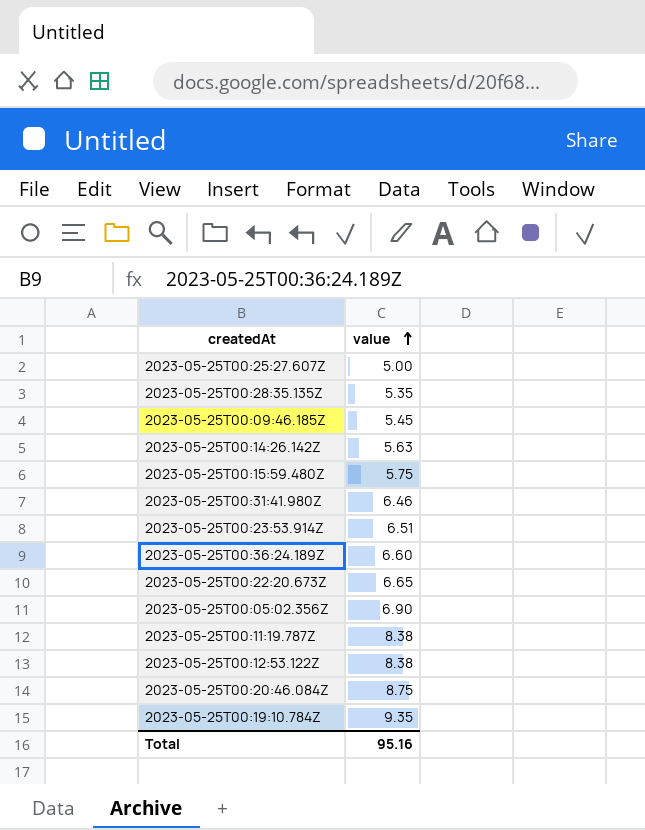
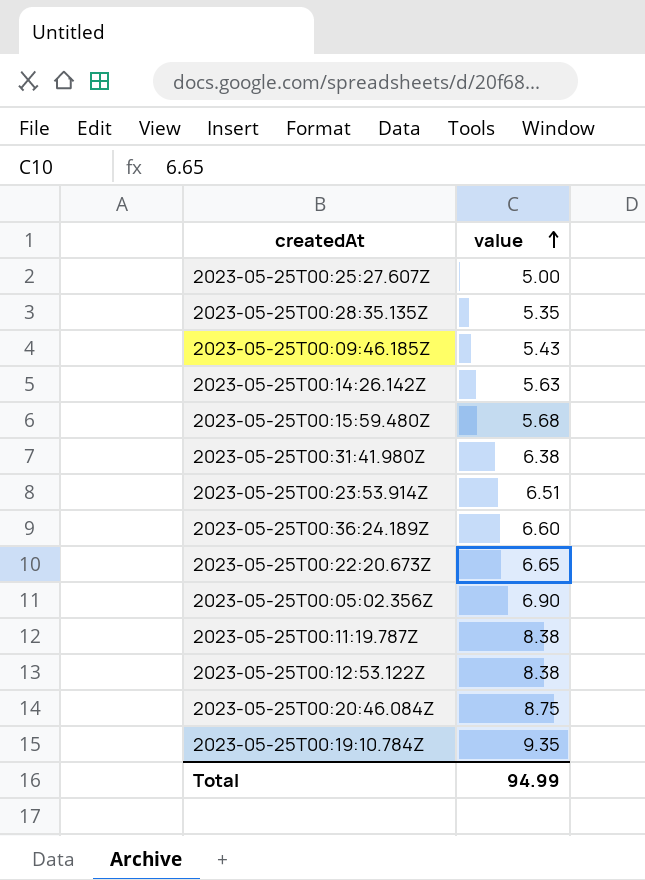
2023-05-25T00:09:46.185Z | value: 5.45 -> 5.43
2023-05-25T00:15:59.480Z | value: 5.75 -> 5.68
2023-05-25T00:31:41.980Z | value: 6.46 -> 6.38
Total | value: 95.16 -> 94.99

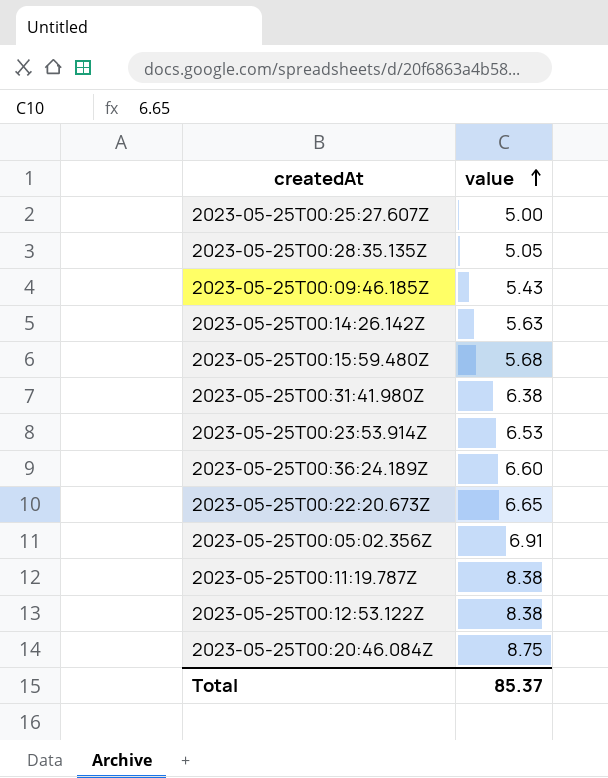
row 2023-05-25T00:19:10.784Z: 9.35 -> none
2023-05-25T00:28:35.135Z | value: 5.35 -> 5.05
2023-05-25T00:23:53.914Z | value: 6.51 -> 6.53
2023-05-25T00:05:02.356Z | value: 6.90 -> 6.91
Total | value: 94.99 -> 85.37

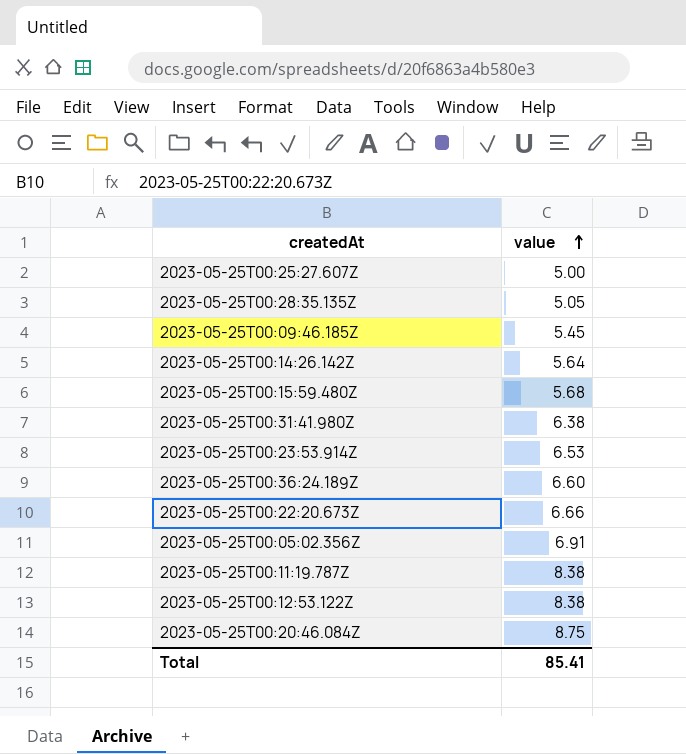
2023-05-25T00:09:46.185Z | value: 5.43 -> 5.45
2023-05-25T00:14:26.142Z | value: 5.63 -> 5.64
2023-05-25T00:22:20.673Z | value: 6.65 -> 6.66
Total | value: 85.37 -> 85.41

